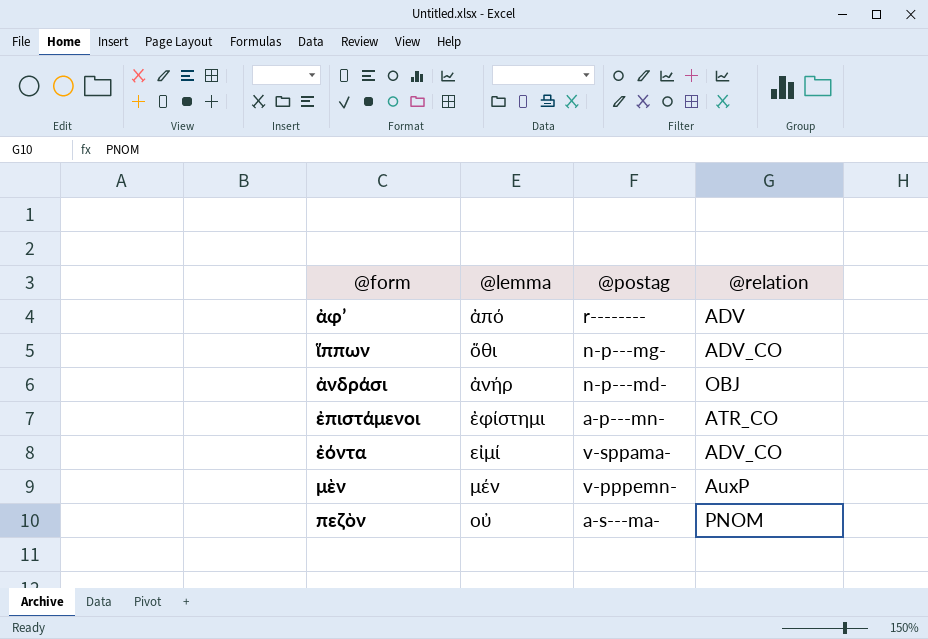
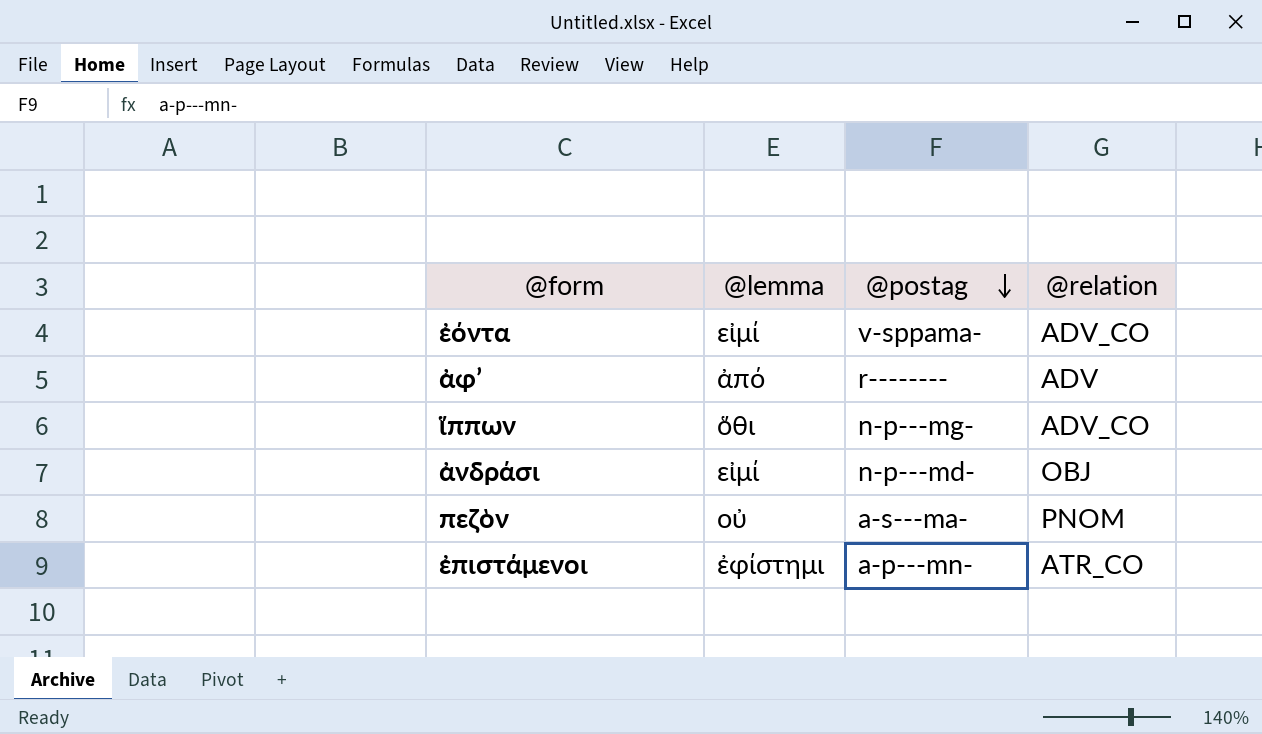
row order: none -> @postag descending
row μὲν: μέν | v-pppemn- | AuxP -> none
ἀνδράσι | @lemma: ἀνήρ -> εἰμί

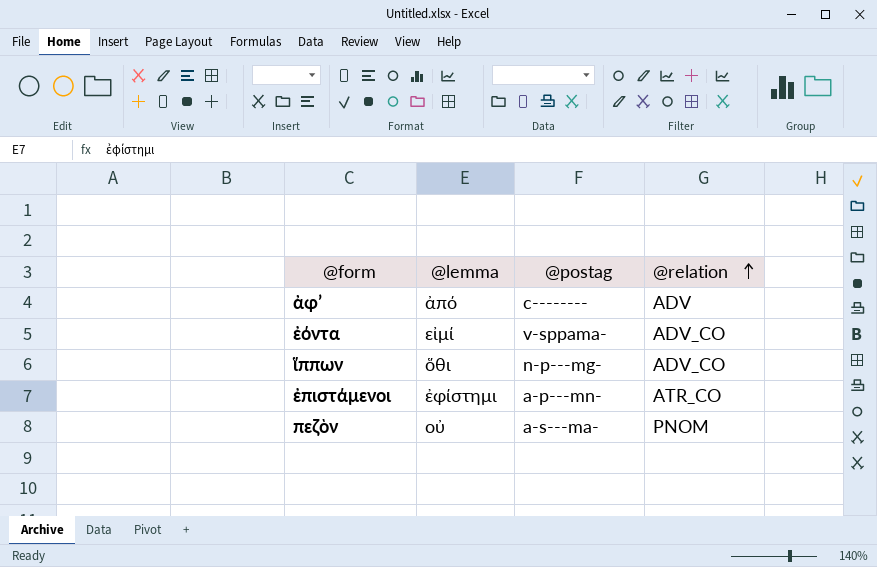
row order: @postag descending -> @relation ascending
row ἀνδράσι: εἰμί | n-p---md- | OBJ -> none
ἀφʼ | @postag: r-------- -> c--------

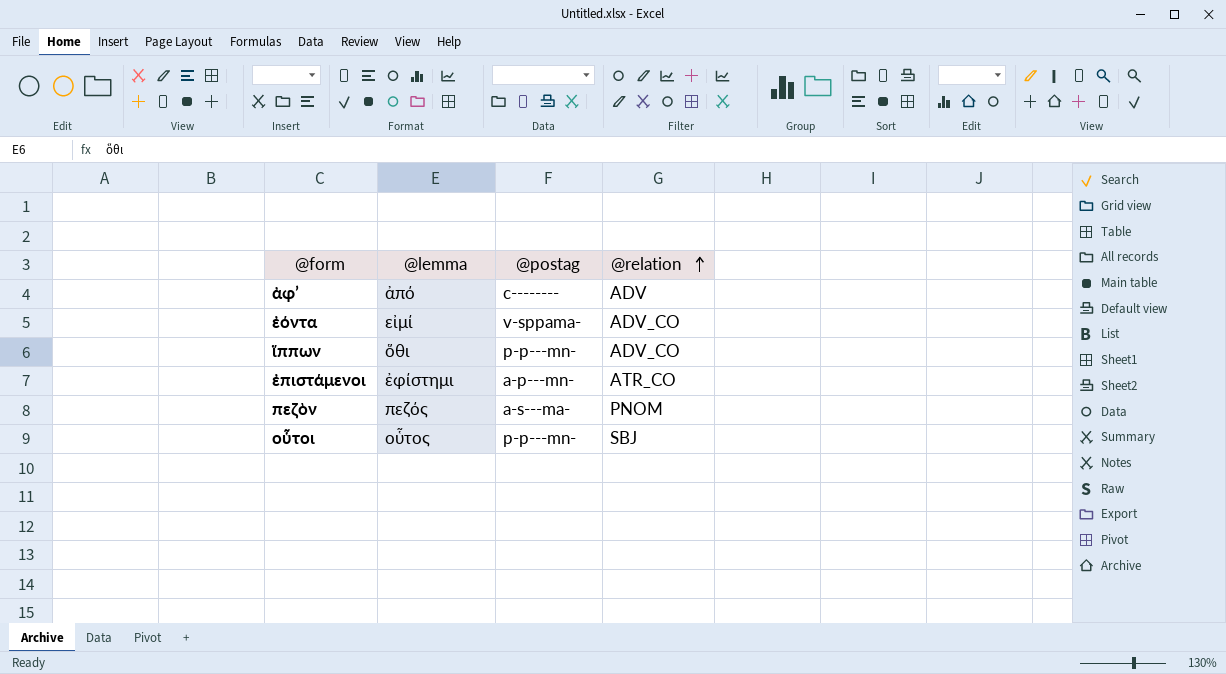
ἵππων | @postag: n-p---mg- -> p-p---mn-
πεζὸν | @lemma: οὐ -> πεζός
row οὗτοι: none -> οὗτος | p-p---mn- | SBJ

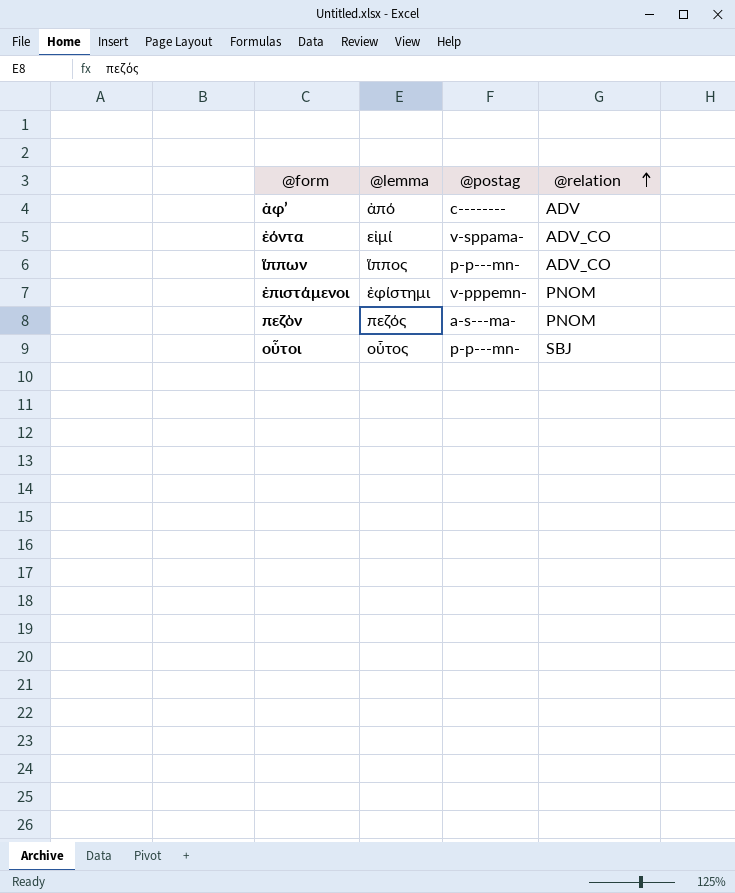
ἵππων | @lemma: ὅθι -> ἵππος
ἐπιστάμενοι | @postag: a-p---mn- -> v-pppemn-
ἐπιστάμενοι | @relation: ATR_CO -> PNOM

